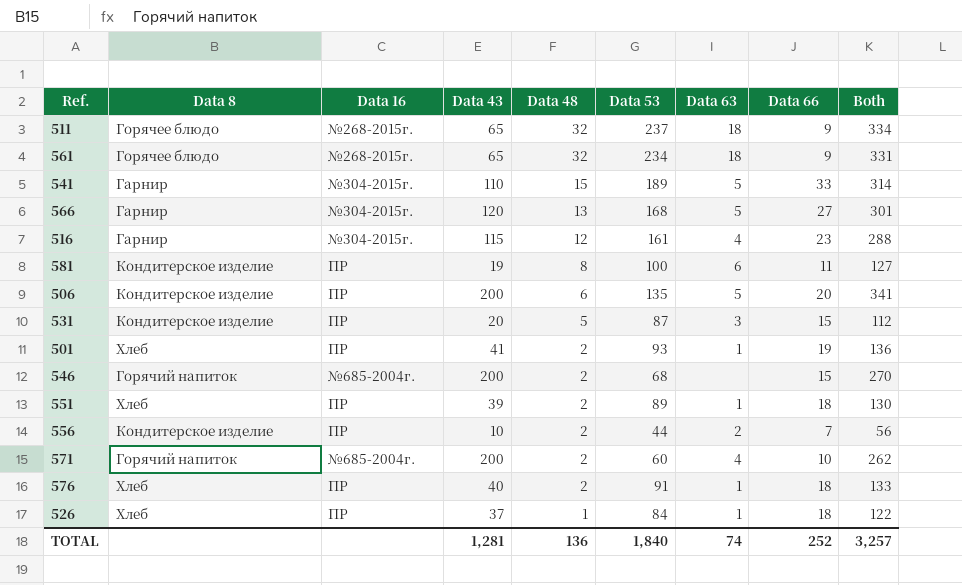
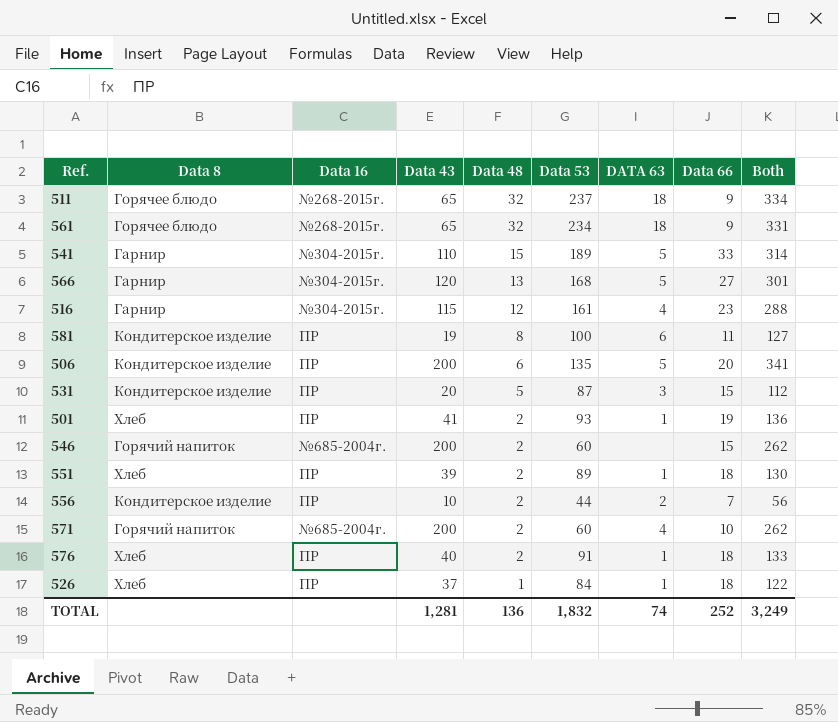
column name: Data 63 -> DATA 63
546 | Data 53: 68 -> 60
546 | Both: 270 -> 262
TOTAL | Data 53: 1,840 -> 1,832
TOTAL | Both: 3,257 -> 3,249

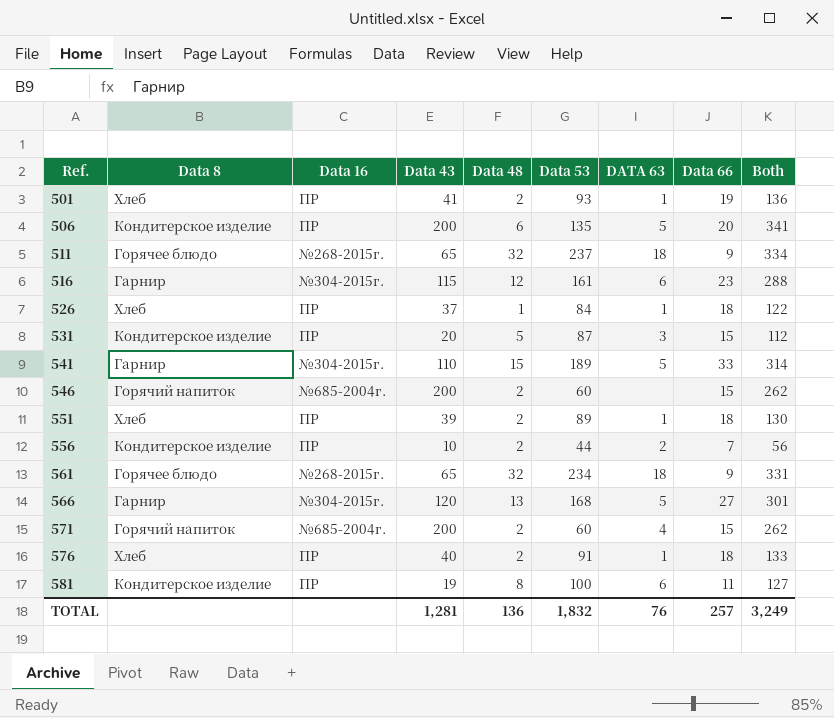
row order: Data 48 descending -> Ref. ascending
516 | DATA 63: 4 -> 6
571 | Data 66: 10 -> 15
TOTAL | DATA 63: 74 -> 76
TOTAL | Data 66: 252 -> 257

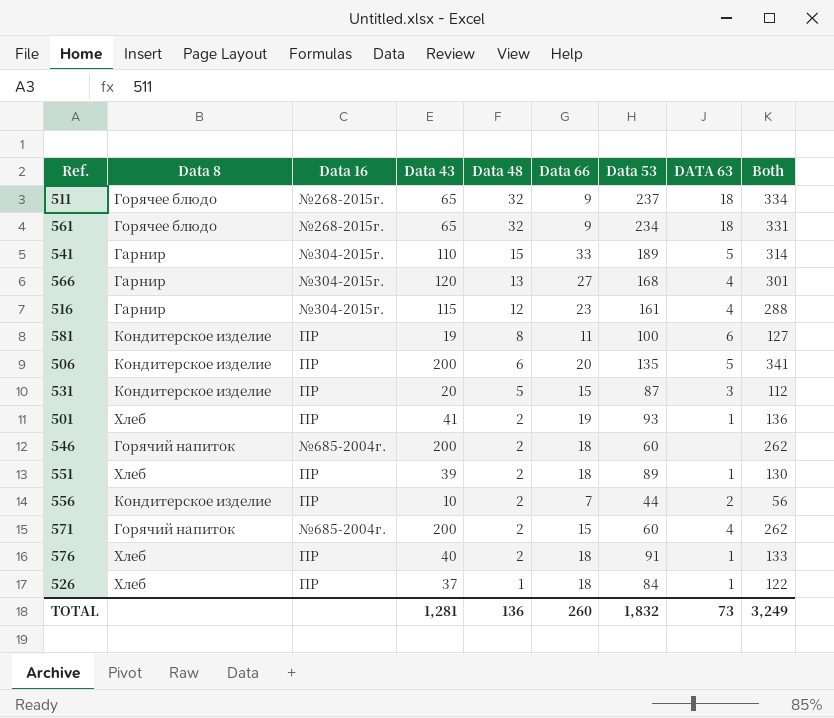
row order: Ref. ascending -> Data 48 descending
column Data 66 | position: 8 -> 6
566 | DATA 63: 5 -> 4
516 | DATA 63: 6 -> 4
546 | Data 66: 15 -> 18
TOTAL | Data 66: 257 -> 260
TOTAL | DATA 63: 76 -> 73

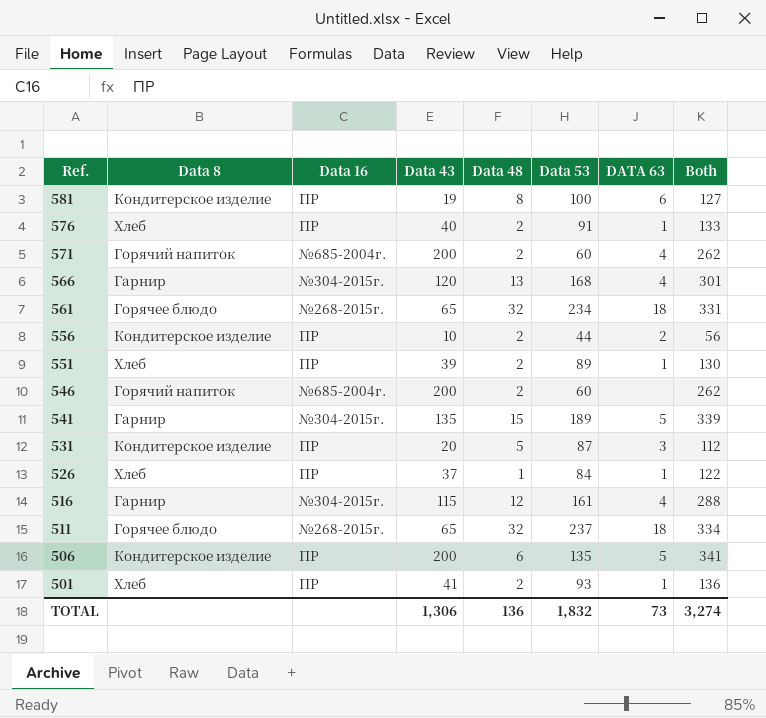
row order: Data 48 descending -> Ref. descending
column Data 66 | position: 6 -> none
541 | Data 43: 110 -> 135
541 | Both: 314 -> 339
TOTAL | Data 43: 1,281 -> 1,306
TOTAL | Both: 3,249 -> 3,274

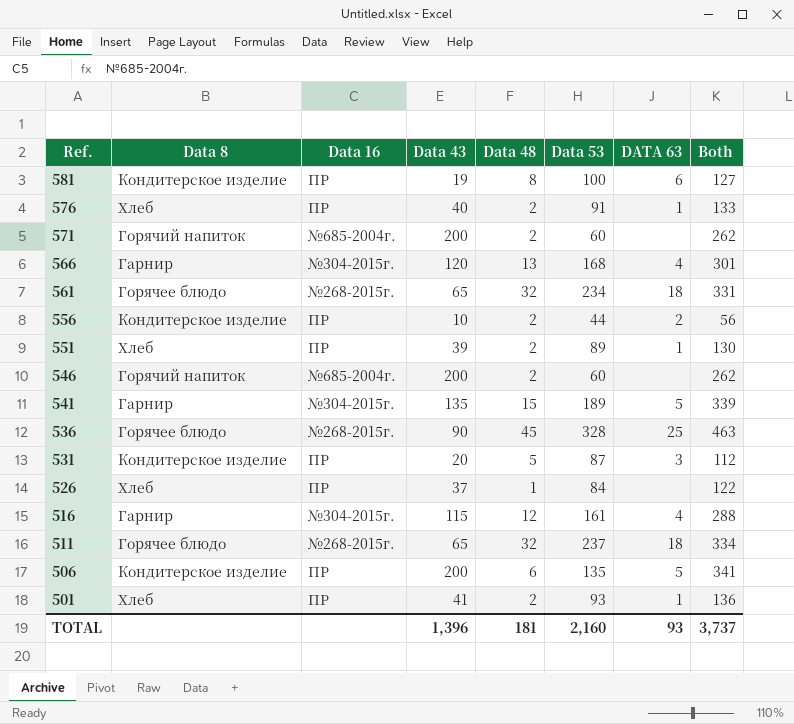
571 | DATA 63: 4 -> none
row 536: none -> Горячее блюдо | №268-2015г. | 90 | 45 | 328 | 25 | 463
526 | DATA 63: 1 -> none
TOTAL | Data 43: 1,306 -> 1,396
TOTAL | Data 48: 136 -> 181
TOTAL | Data 53: 1,832 -> 2,160
TOTAL | DATA 63: 73 -> 93
TOTAL | Both: 3,274 -> 3,737

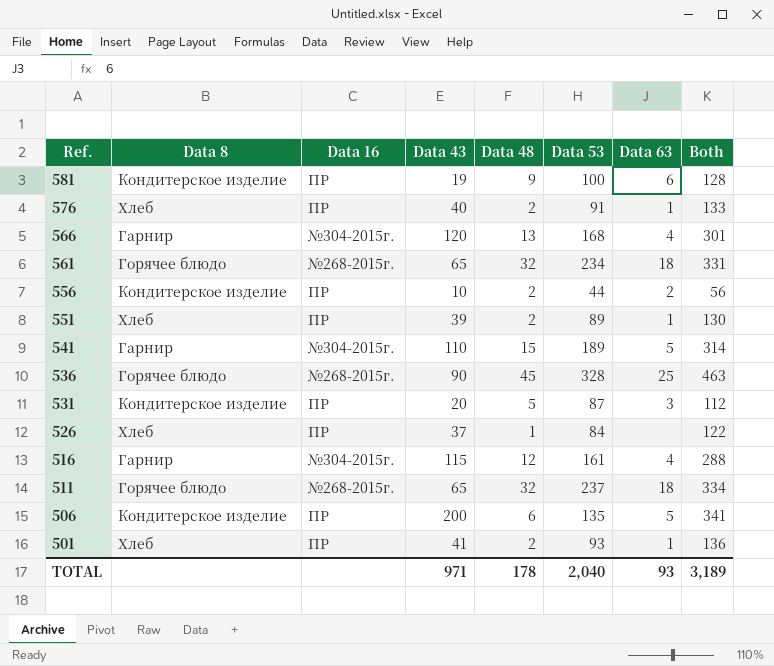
column name: DATA 63 -> Data 63
row 571: Горячий напиток | №685-2004г. | 200 | 2 | 60 | none | 262 -> none
row 546: Горячий напиток | №685-2004г. | 200 | 2 | 60 | none | 262 -> none
581 | Data 48: 8 -> 9
581 | Both: 127 -> 128
541 | Data 43: 135 -> 110
541 | Both: 339 -> 314
TOTAL | Data 43: 1,396 -> 971
TOTAL | Data 48: 181 -> 178
TOTAL | Data 53: 2,160 -> 2,040
TOTAL | Both: 3,737 -> 3,189

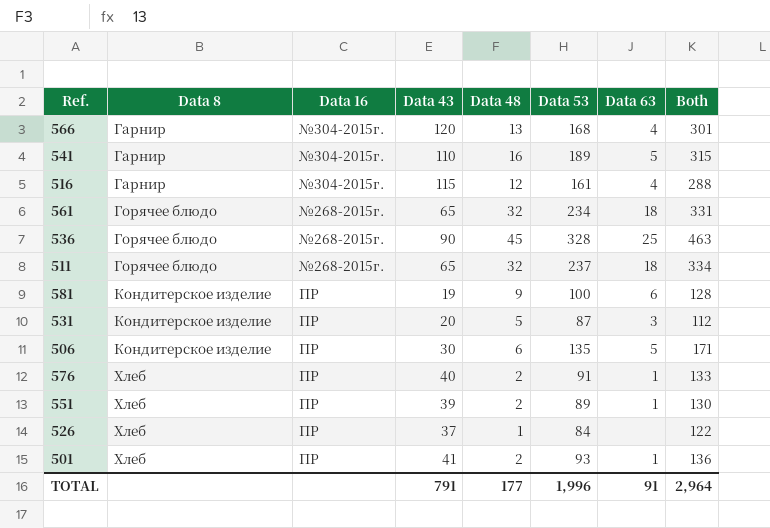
row order: Ref. descending -> Data 8 ascending
row 556: Кондитерское изделие | ПР | 10 | 2 | 44 | 2 | 56 -> none
541 | Data 48: 15 -> 16
541 | Both: 314 -> 315
506 | Data 43: 200 -> 30
506 | Both: 341 -> 171
TOTAL | Data 43: 971 -> 791
TOTAL | Data 48: 178 -> 177
TOTAL | Data 53: 2,040 -> 1,996
TOTAL | Data 63: 93 -> 91
TOTAL | Both: 3,189 -> 2,964

